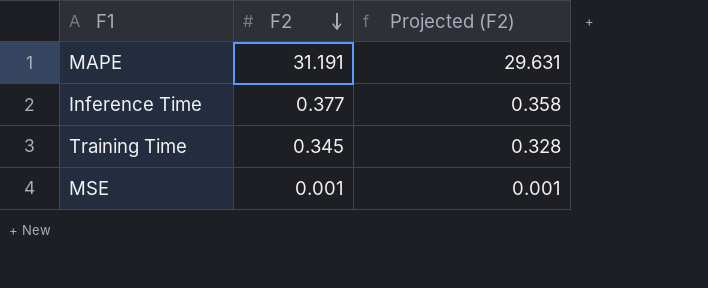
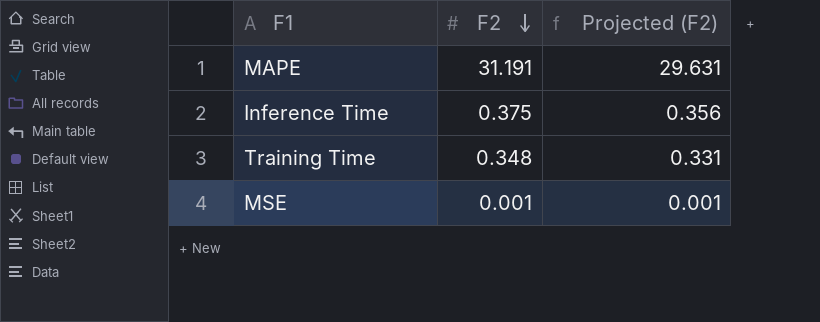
Inference Time | F2: 0.377 -> 0.375
Inference Time | Projected (F2): 0.358 -> 0.356
Training Time | F2: 0.345 -> 0.348
Training Time | Projected (F2): 0.328 -> 0.331

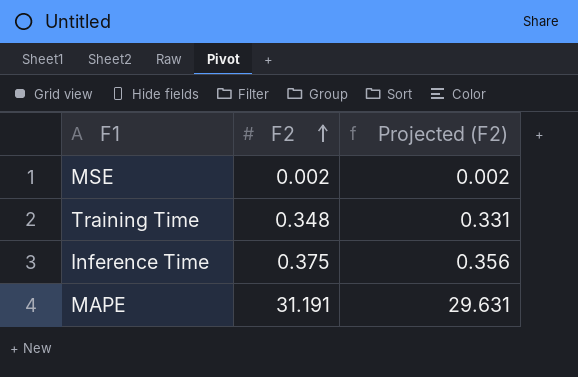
row order: F2 descending -> F2 ascending
MSE | F2: 0.001 -> 0.002
MSE | Projected (F2): 0.001 -> 0.002

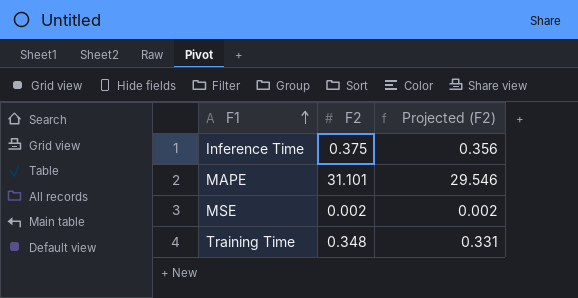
row order: F2 ascending -> F1 ascending
MAPE | F2: 31.191 -> 31.101
MAPE | Projected (F2): 29.631 -> 29.546

